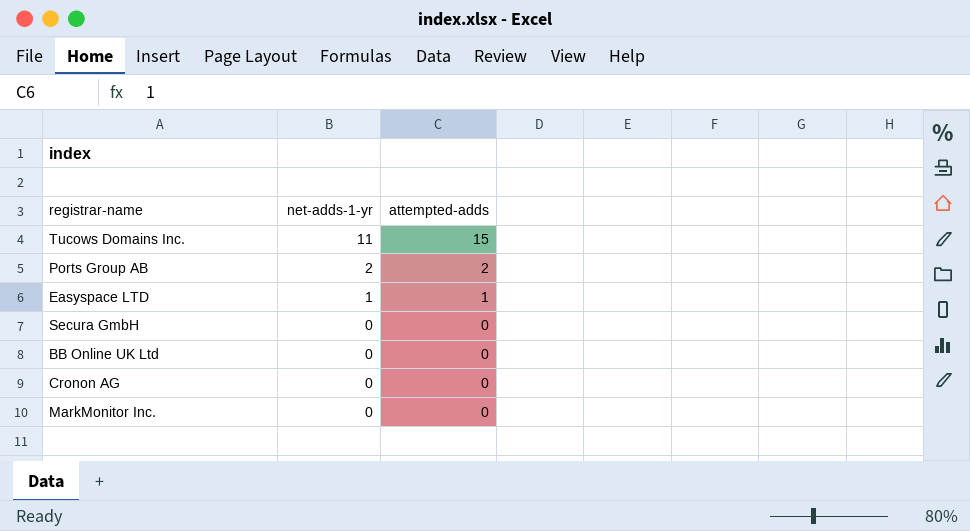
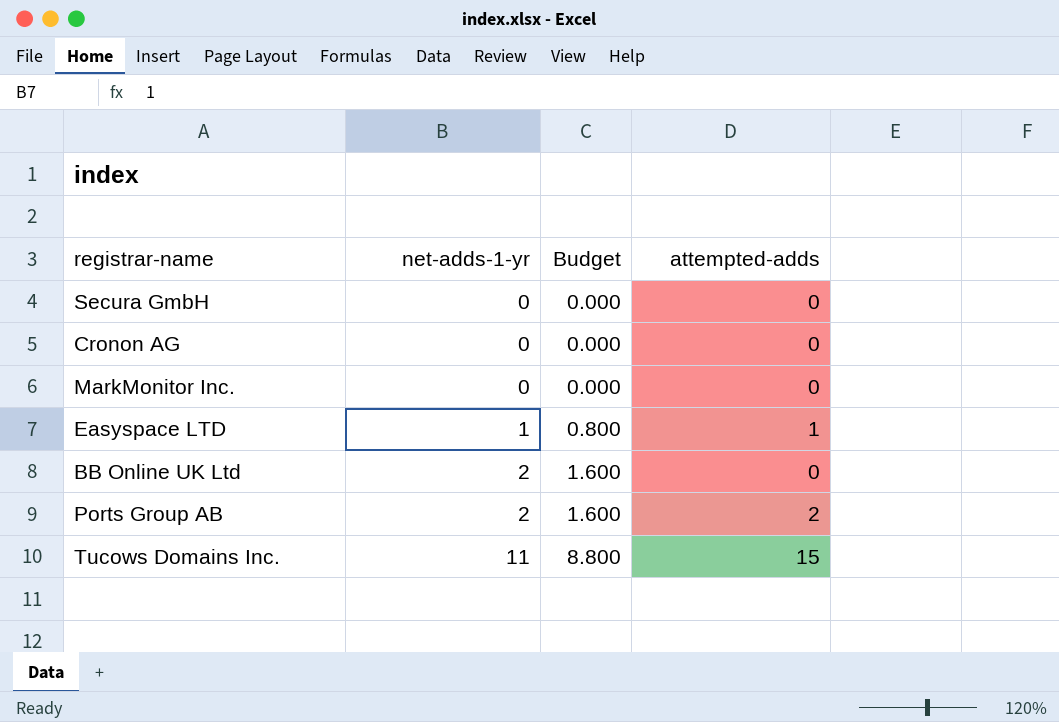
row order: net-adds-1-yr descending -> net-adds-1-yr ascending
column Budget | formula: none -> [net-adds-1-yr] * 0.8
BB Online UK Ltd | net-adds-1-yr: 0 -> 2

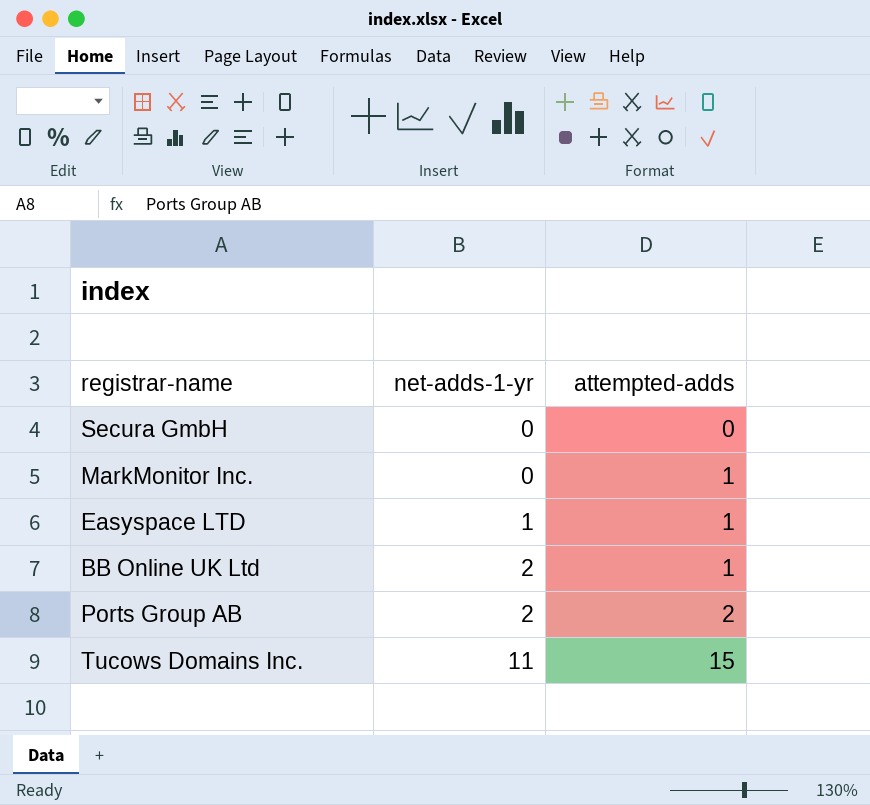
column Budget | formula: [net-adds-1-yr] * 0.8 -> none
row Cronon AG: 0 | 0.000 | 0 -> none
MarkMonitor Inc. | attempted-adds: 0 -> 1
BB Online UK Ltd | attempted-adds: 0 -> 1

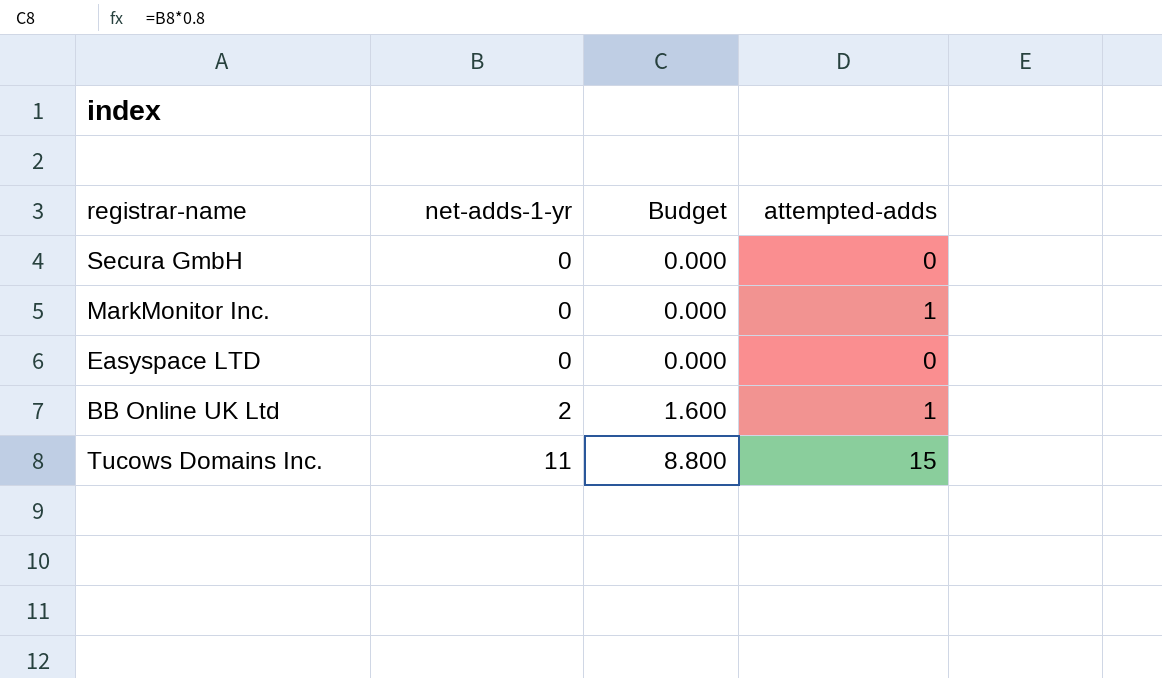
column Budget | formula: none -> [net-adds-1-yr] * 0.8
row Ports Group AB: 2 | 2 -> none
Easyspace LTD | net-adds-1-yr: 1 -> 0
Easyspace LTD | attempted-adds: 1 -> 0

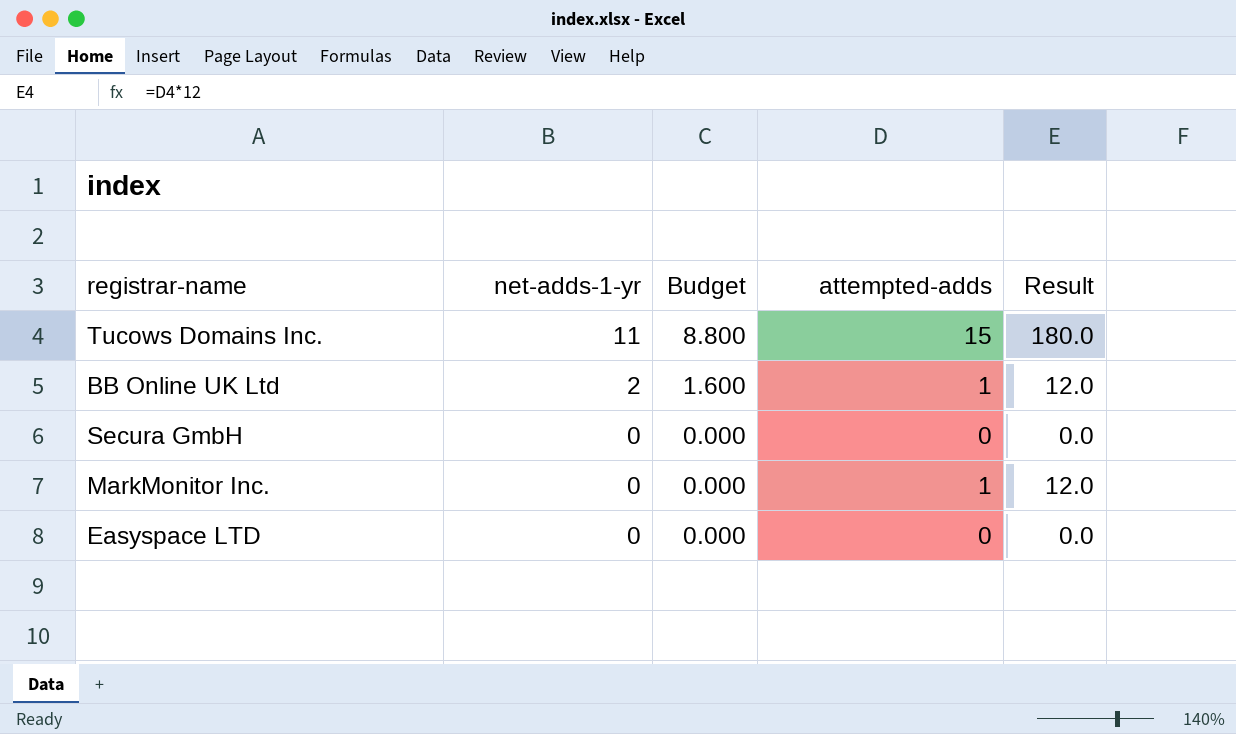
row order: net-adds-1-yr ascending -> net-adds-1-yr descending
column Result | formula: none -> [attempted-adds] * 12

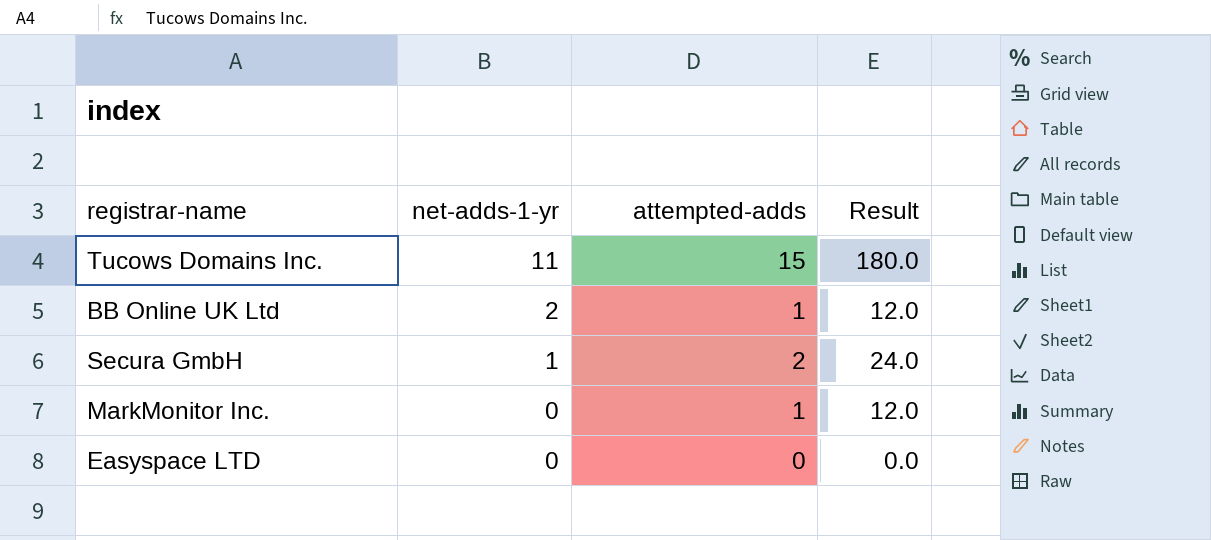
column Budget | formula: [net-adds-1-yr] * 0.8 -> none
Secura GmbH | net-adds-1-yr: 0 -> 1
Secura GmbH | attempted-adds: 0 -> 2
Secura GmbH | Result: 0.0 -> 24.0

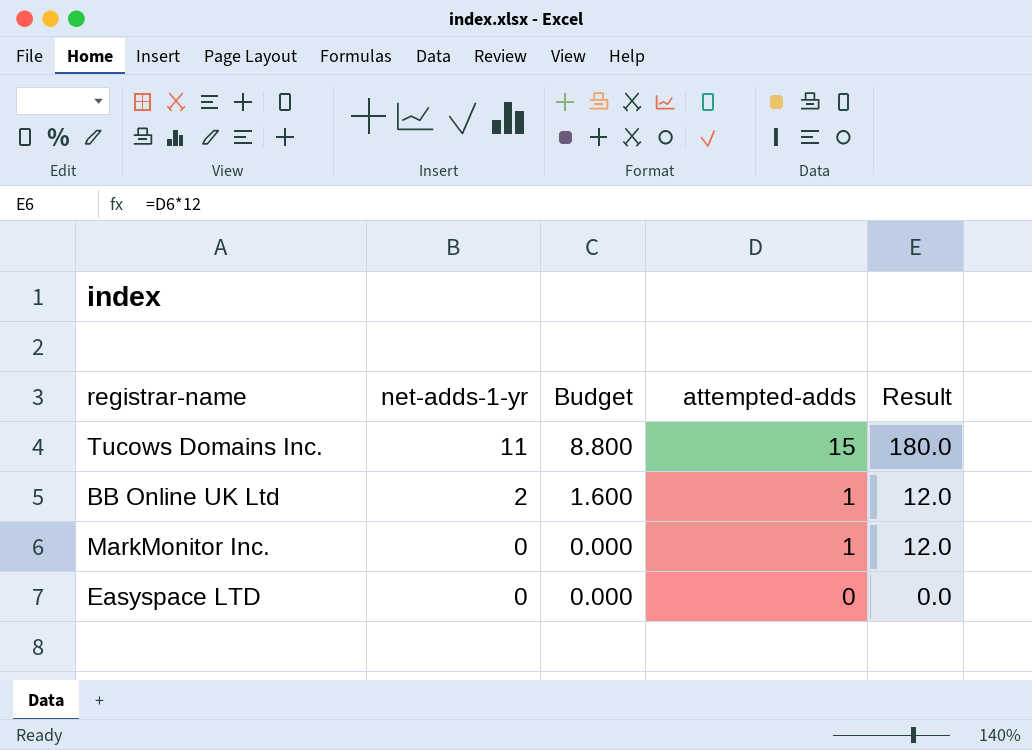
column Budget | formula: none -> [net-adds-1-yr] * 0.8
row Secura GmbH: 1 | 2 | 24.0 -> none

